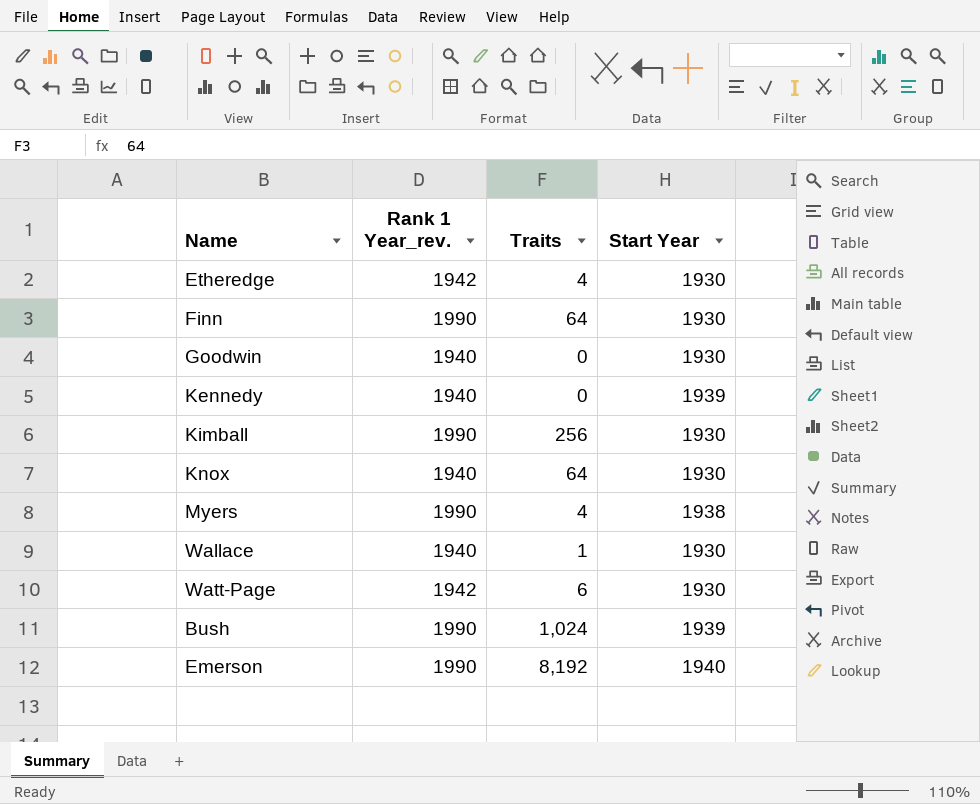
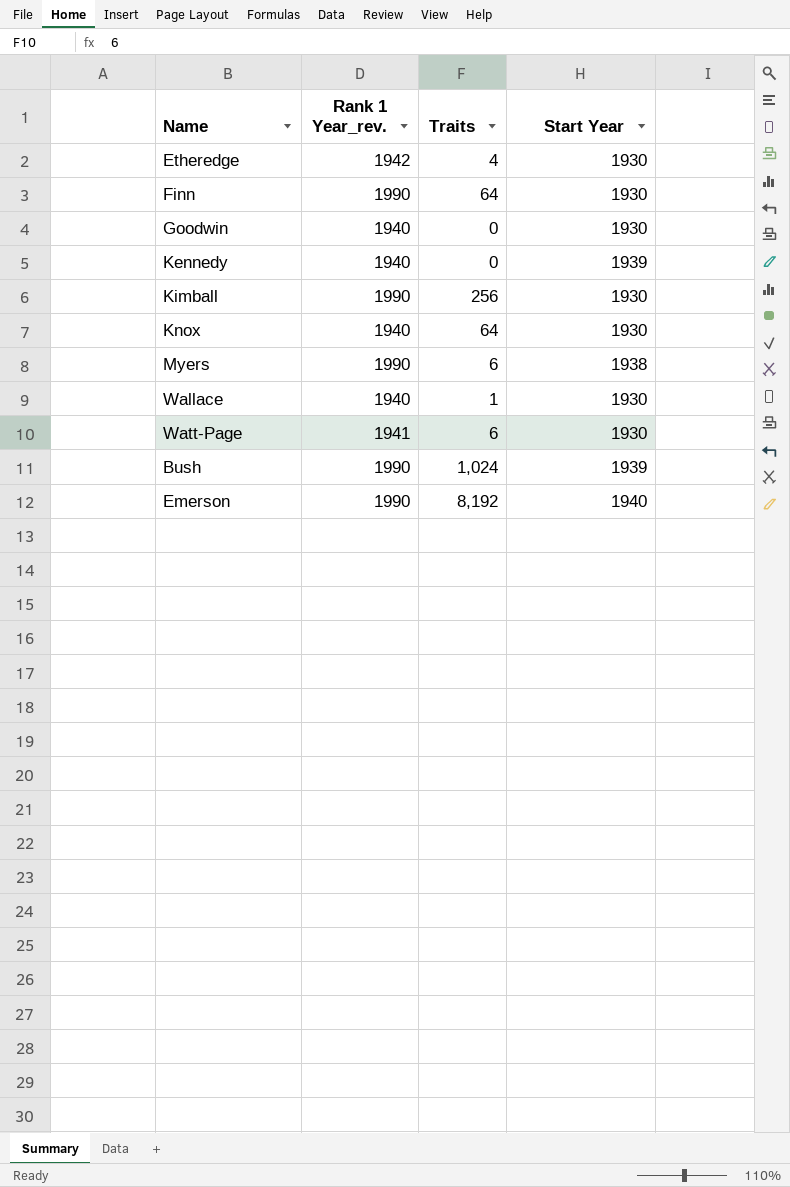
Myers | Traits: 4 -> 6
Watt-Page | Rank 1 Year_rev.: 1942 -> 1941

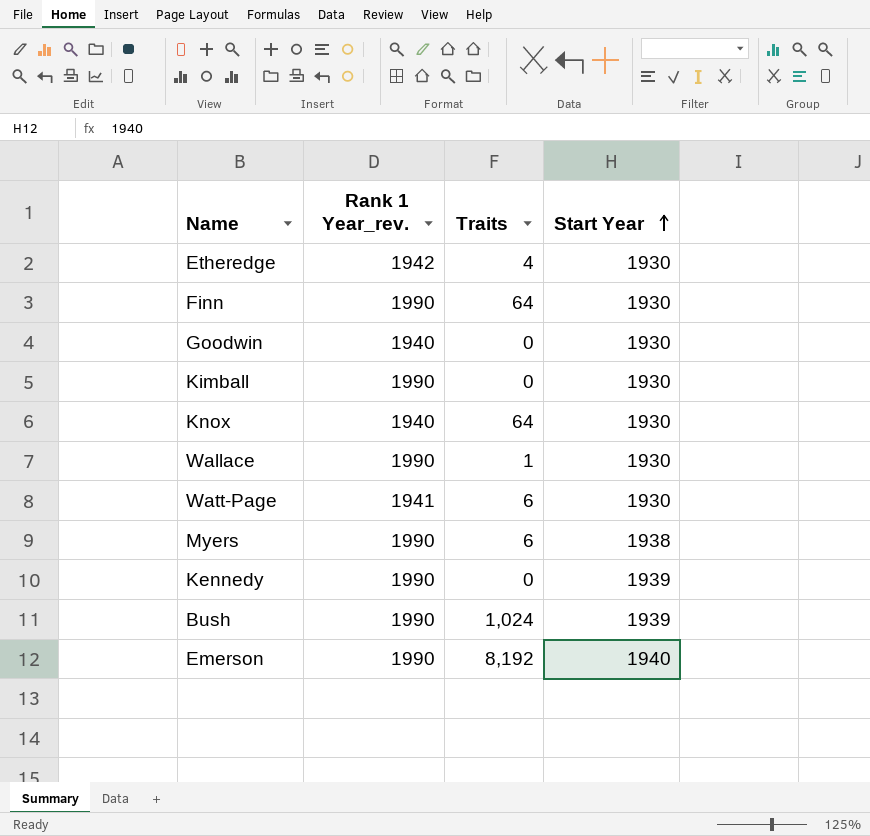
row order: none -> Start Year ascending
Kimball | Traits: 256 -> 0
Wallace | Rank 1 Year_rev.: 1940 -> 1990
Kennedy | Rank 1 Year_rev.: 1940 -> 1990

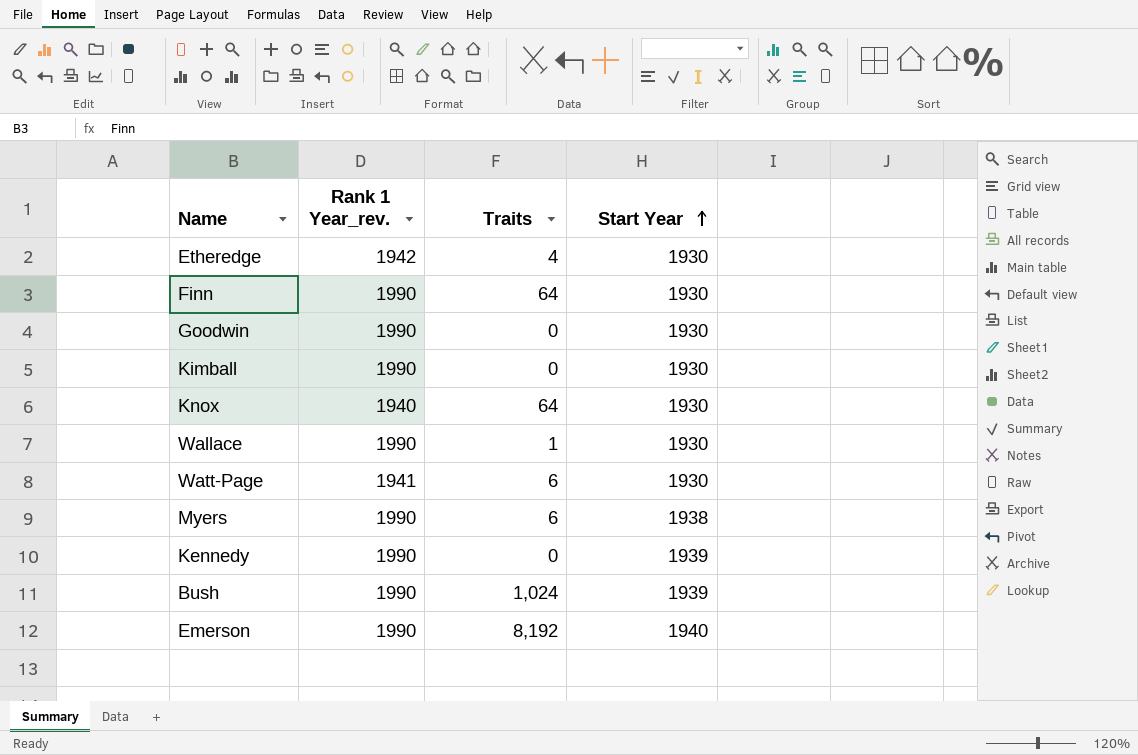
Goodwin | Rank 1 Year_rev.: 1940 -> 1990

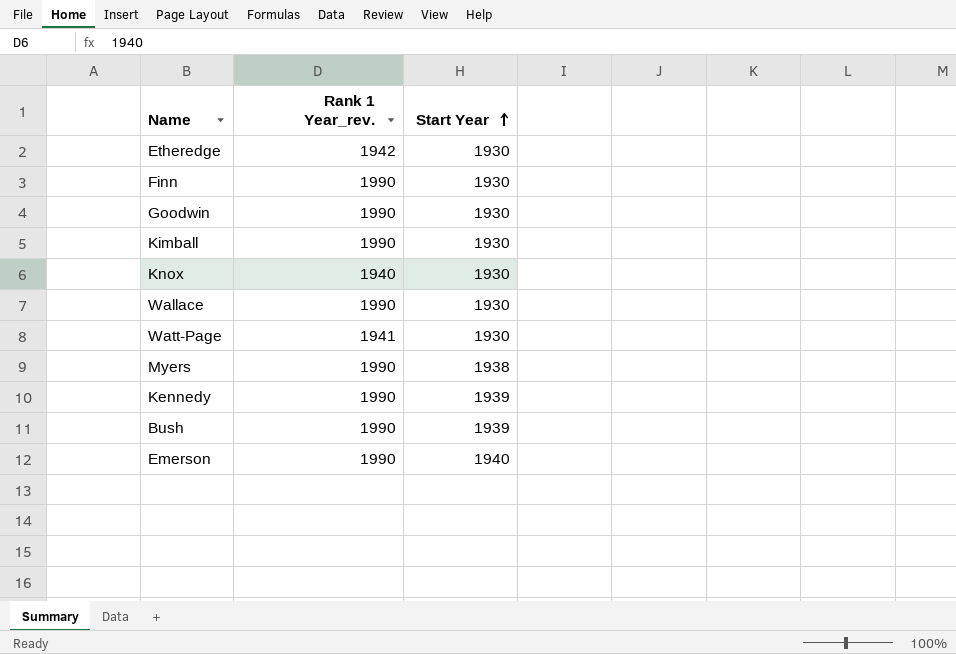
column Traits | position: 3 -> none

